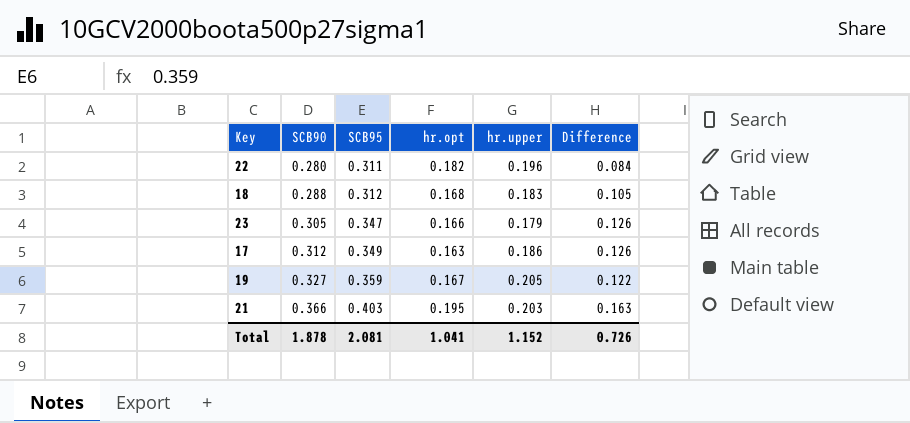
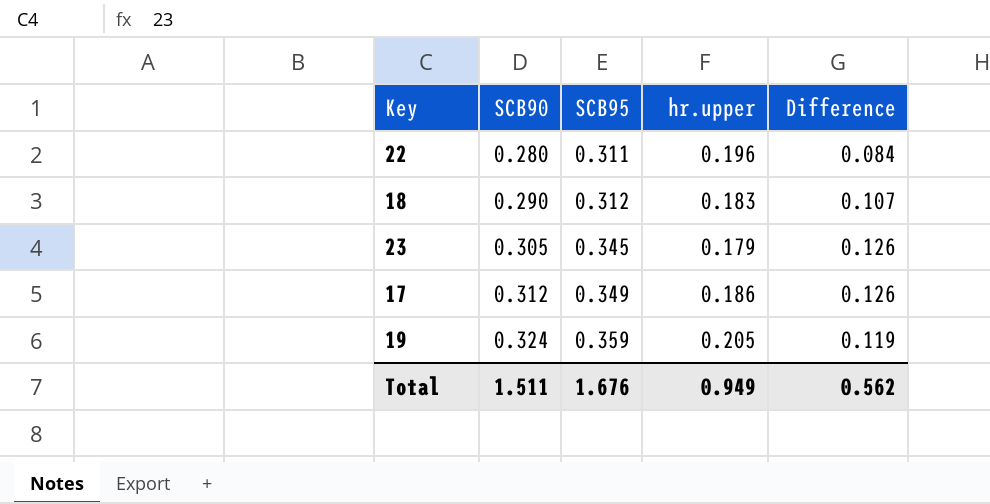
column hr.opt | position: 4 -> none
row 21: 0.366 | 0.403 | 0.195 | 0.203 | 0.163 -> none
18 | SCB90: 0.288 -> 0.290
18 | Difference: 0.105 -> 0.107
23 | SCB95: 0.347 -> 0.345
19 | SCB90: 0.327 -> 0.324
19 | Difference: 0.122 -> 0.119
Total | SCB90: 1.878 -> 1.511
Total | SCB95: 2.081 -> 1.676
Total | hr.upper: 1.152 -> 0.949
Total | Difference: 0.726 -> 0.562

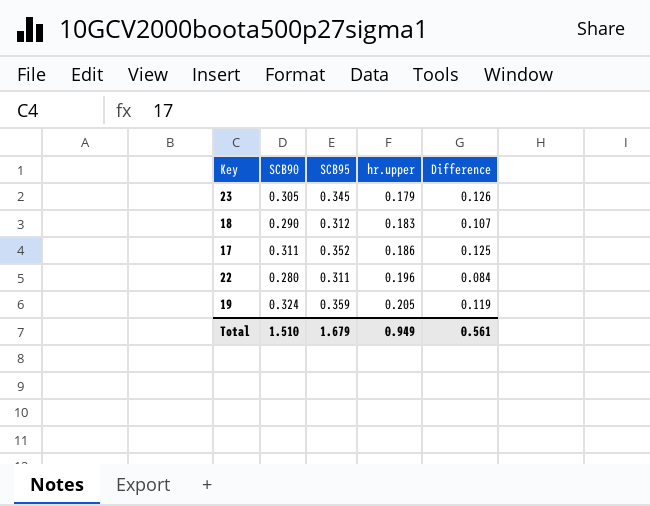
row order: SCB90 ascending -> hr.upper ascending
17 | SCB90: 0.312 -> 0.311
17 | SCB95: 0.349 -> 0.352
17 | Difference: 0.126 -> 0.125
Total | SCB90: 1.511 -> 1.510
Total | SCB95: 1.676 -> 1.679
Total | Difference: 0.562 -> 0.561

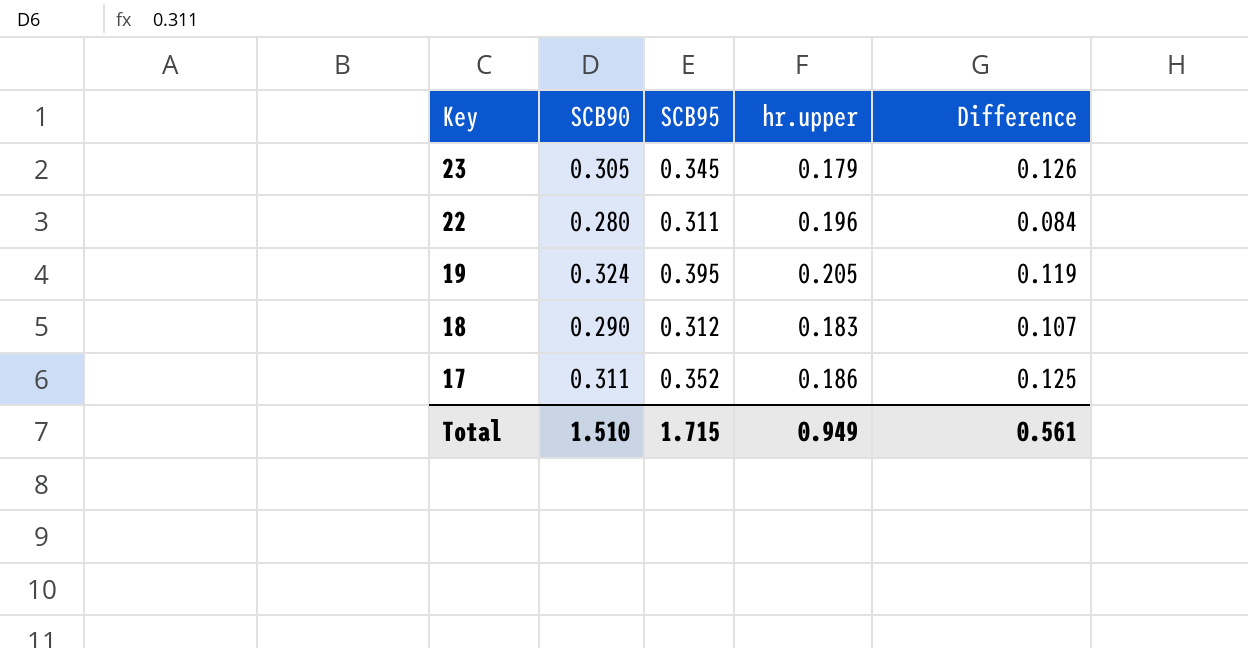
row order: hr.upper ascending -> Key descending
19 | SCB95: 0.359 -> 0.395
Total | SCB95: 1.679 -> 1.715

